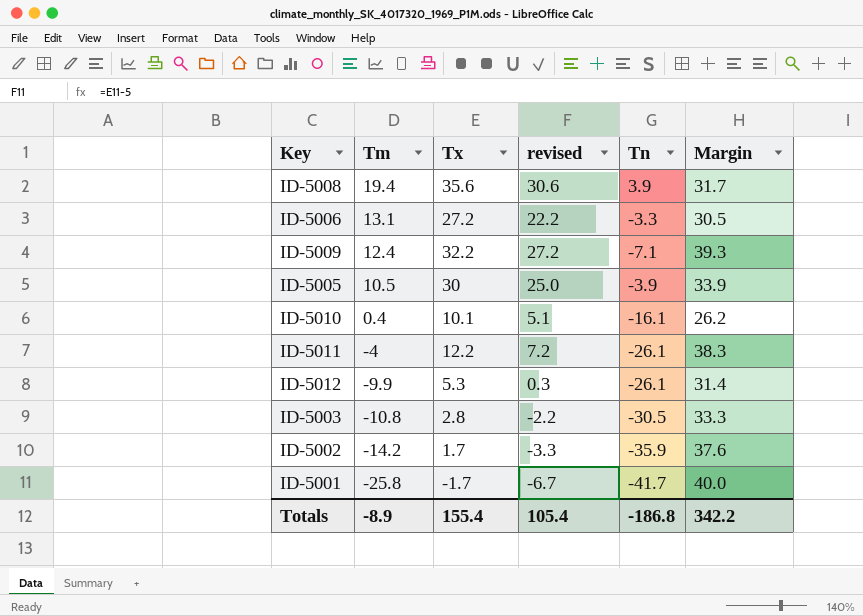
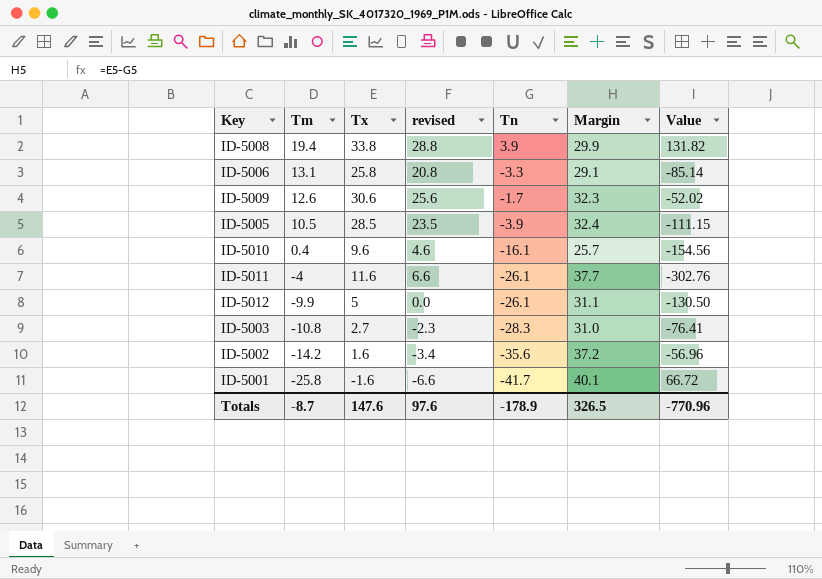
column Value | formula: none -> [Tx] * [Tn]
ID-5008 | Tx: 35.6 -> 33.8
ID-5008 | revised: 30.6 -> 28.8
ID-5008 | Margin: 31.7 -> 29.9
ID-5006 | Tx: 27.2 -> 25.8
ID-5006 | revised: 22.2 -> 20.8
ID-5006 | Margin: 30.5 -> 29.1
ID-5009 | Tm: 12.4 -> 12.6
ID-5009 | Tx: 32.2 -> 30.6
ID-5009 | revised: 27.2 -> 25.6
ID-5009 | Tn: -7.1 -> -1.7
ID-5009 | Margin: 39.3 -> 32.3
ID-5005 | Tx: 30 -> 28.5
ID-5005 | revised: 25.0 -> 23.5
ID-5005 | Margin: 33.9 -> 32.4
ID-5010 | Tx: 10.1 -> 9.6
ID-5010 | revised: 5.1 -> 4.6
ID-5010 | Margin: 26.2 -> 25.7
ID-5011 | Tx: 12.2 -> 11.6
ID-5011 | revised: 7.2 -> 6.6
ID-5011 | Margin: 38.3 -> 37.7
ID-5012 | Tx: 5.3 -> 5
ID-5012 | revised: 0.3 -> 0.0
ID-5012 | Margin: 31.4 -> 31.1
ID-5003 | Tx: 2.8 -> 2.7
ID-5003 | revised: -2.2 -> -2.3
ID-5003 | Tn: -30.5 -> -28.3
ID-5003 | Margin: 33.3 -> 31.0
ID-5002 | Tx: 1.7 -> 1.6
ID-5002 | revised: -3.3 -> -3.4
ID-5002 | Tn: -35.9 -> -35.6
ID-5002 | Margin: 37.6 -> 37.2
ID-5001 | Tx: -1.7 -> -1.6
ID-5001 | revised: -6.7 -> -6.6
ID-5001 | Margin: 40.0 -> 40.1
Totals | Tm: -8.9 -> -8.7
Totals | Tx: 155.4 -> 147.6
Totals | revised: 105.4 -> 97.6
Totals | Tn: -186.8 -> -178.9
Totals | Margin: 342.2 -> 326.5

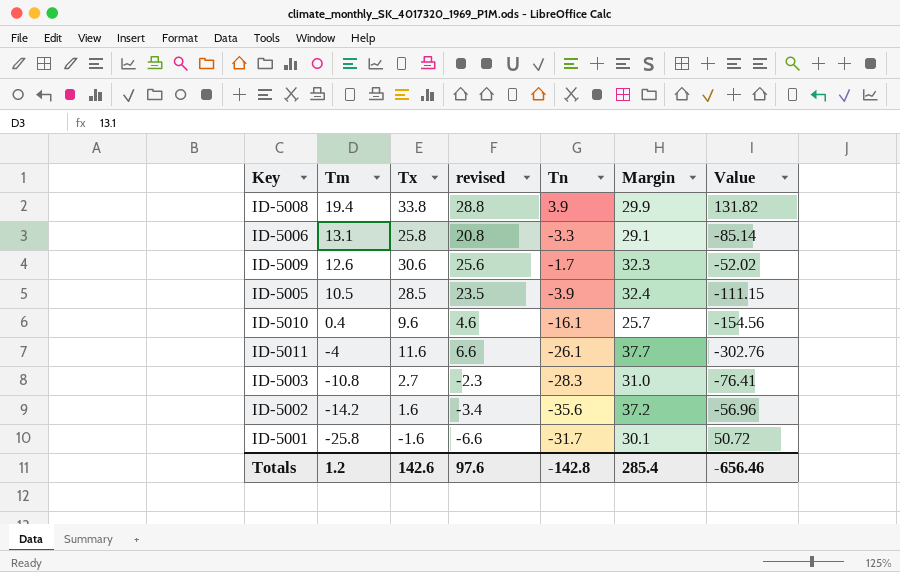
row ID-5012: -9.9 | 5 | 0.0 | -26.1 | 31.1 | -130.50 -> none
ID-5001 | Tn: -41.7 -> -31.7
ID-5001 | Margin: 40.1 -> 30.1
ID-5001 | Value: 66.72 -> 50.72
Totals | Tm: -8.7 -> 1.2
Totals | Tx: 147.6 -> 142.6
Totals | Tn: -178.9 -> -142.8
Totals | Margin: 326.5 -> 285.4
Totals | Value: -770.96 -> -656.46

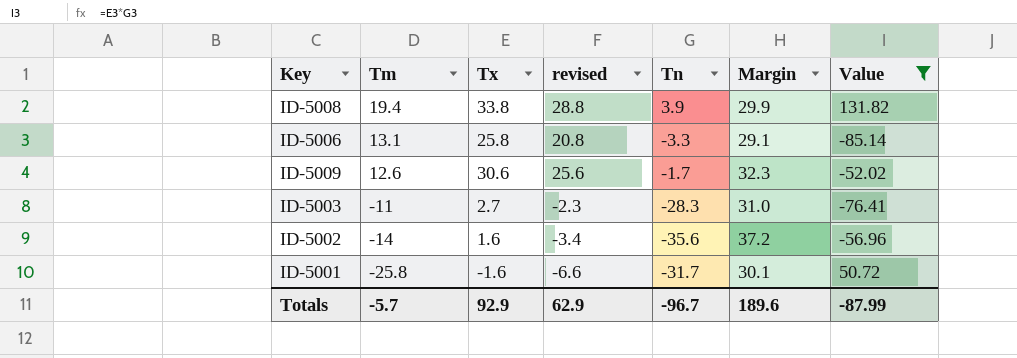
filter: none -> Value >= -85.14
ID-5003 | Tm: -10.8 -> -11
ID-5002 | Tm: -14.2 -> -14
Totals | Tm: 1.2 -> -5.7
Totals | Tx: 142.6 -> 92.9
Totals | revised: 97.6 -> 62.9
Totals | Tn: -142.8 -> -96.7
Totals | Margin: 285.4 -> 189.6
Totals | Value: -656.46 -> -87.99

